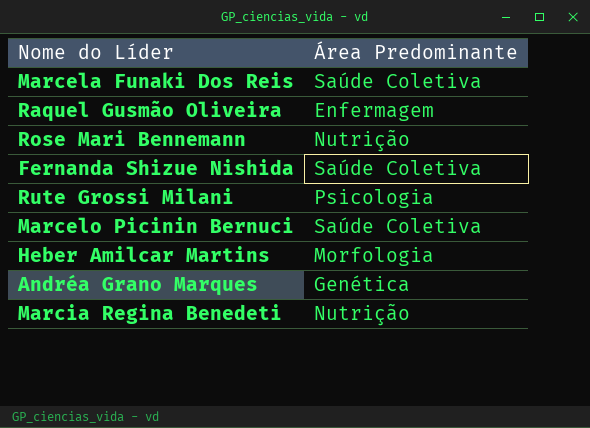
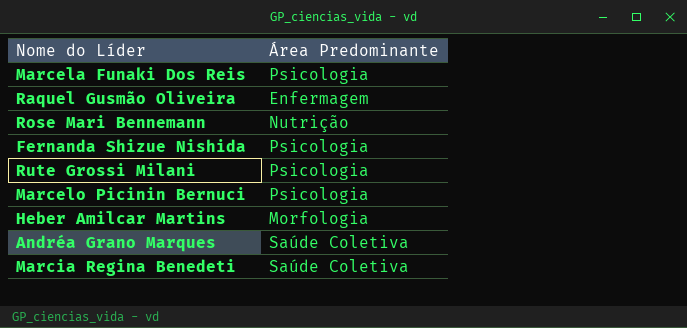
Marcela Funaki Dos Reis | Área Predominante: Saúde Coletiva -> Psicologia
Fernanda Shizue Nishida | Área Predominante: Saúde Coletiva -> Psicologia
Marcelo Picinin Bernuci | Área Predominante: Saúde Coletiva -> Psicologia
Andréa Grano Marques | Área Predominante: Genética -> Saúde Coletiva
Marcia Regina Benedeti | Área Predominante: Nutrição -> Saúde Coletiva

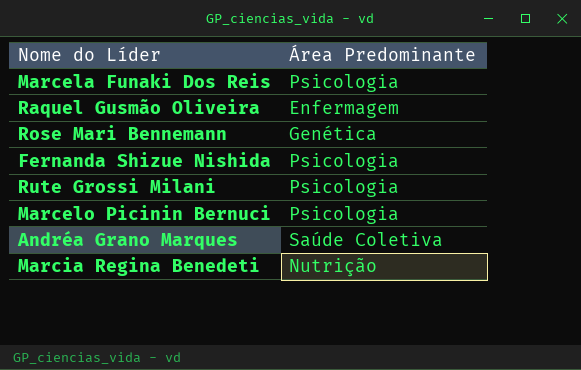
row Heber Amilcar Martins: Morfologia -> none
Rose Mari Bennemann | Área Predominante: Nutrição -> Genética
Marcia Regina Benedeti | Área Predominante: Saúde Coletiva -> Nutrição

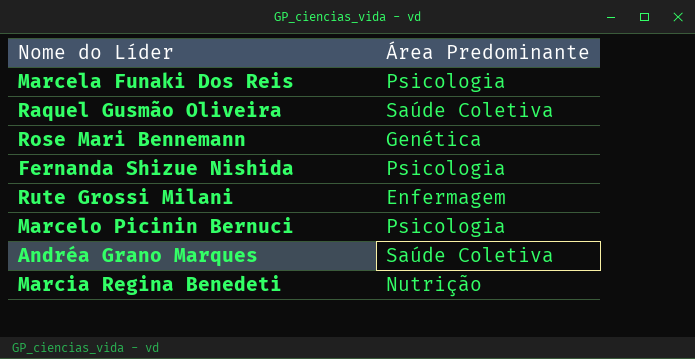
Raquel Gusmão Oliveira | Área Predominante: Enfermagem -> Saúde Coletiva
Rute Grossi Milani | Área Predominante: Psicologia -> Enfermagem

